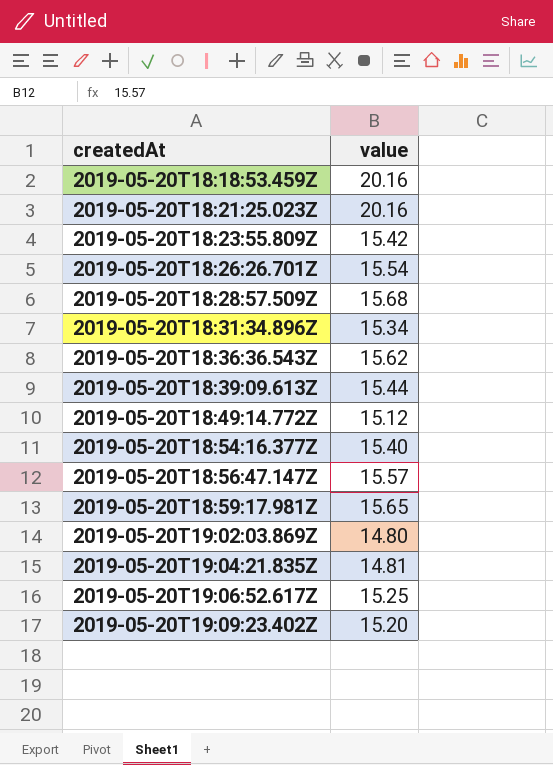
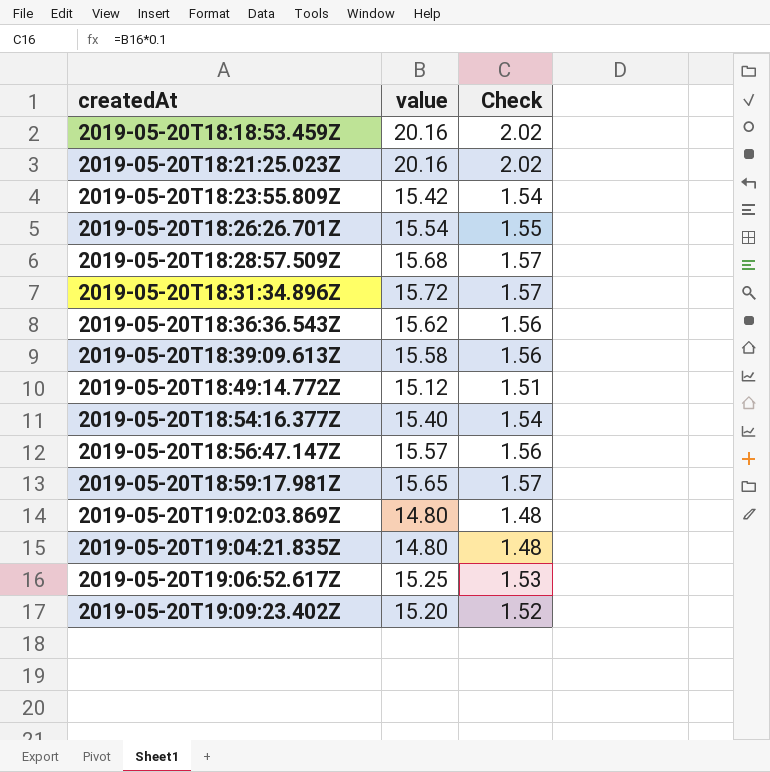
column Check | formula: none -> [value] * 0.1
2019-05-20T18:31:34.896Z | value: 15.34 -> 15.72
2019-05-20T18:39:09.613Z | value: 15.44 -> 15.58
2019-05-20T19:04:21.835Z | value: 14.81 -> 14.80

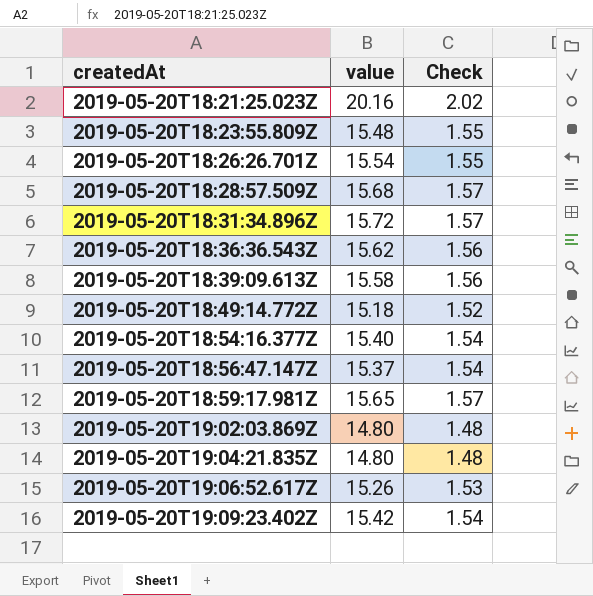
row 2019-05-20T18:18:53.459Z: 20.16 | 2.02 -> none
2019-05-20T18:23:55.809Z | value: 15.42 -> 15.48
2019-05-20T18:23:55.809Z | Check: 1.54 -> 1.55
2019-05-20T18:49:14.772Z | value: 15.12 -> 15.18
2019-05-20T18:49:14.772Z | Check: 1.51 -> 1.52
2019-05-20T18:56:47.147Z | value: 15.57 -> 15.37
2019-05-20T18:56:47.147Z | Check: 1.56 -> 1.54
2019-05-20T19:06:52.617Z | value: 15.25 -> 15.26
2019-05-20T19:09:23.402Z | value: 15.20 -> 15.42
2019-05-20T19:09:23.402Z | Check: 1.52 -> 1.54

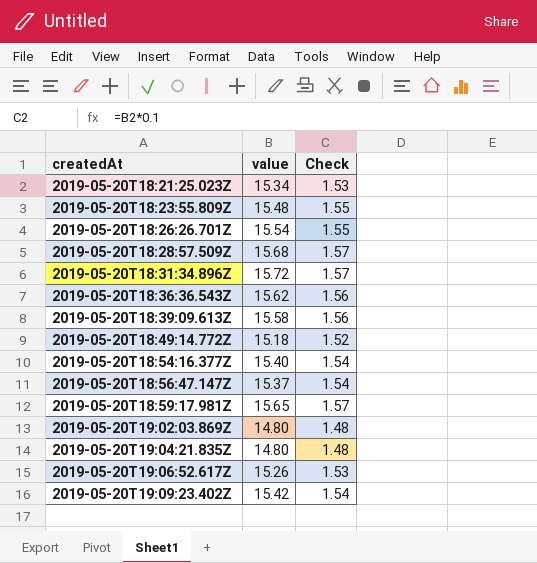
2019-05-20T18:21:25.023Z | value: 20.16 -> 15.34
2019-05-20T18:21:25.023Z | Check: 2.02 -> 1.53

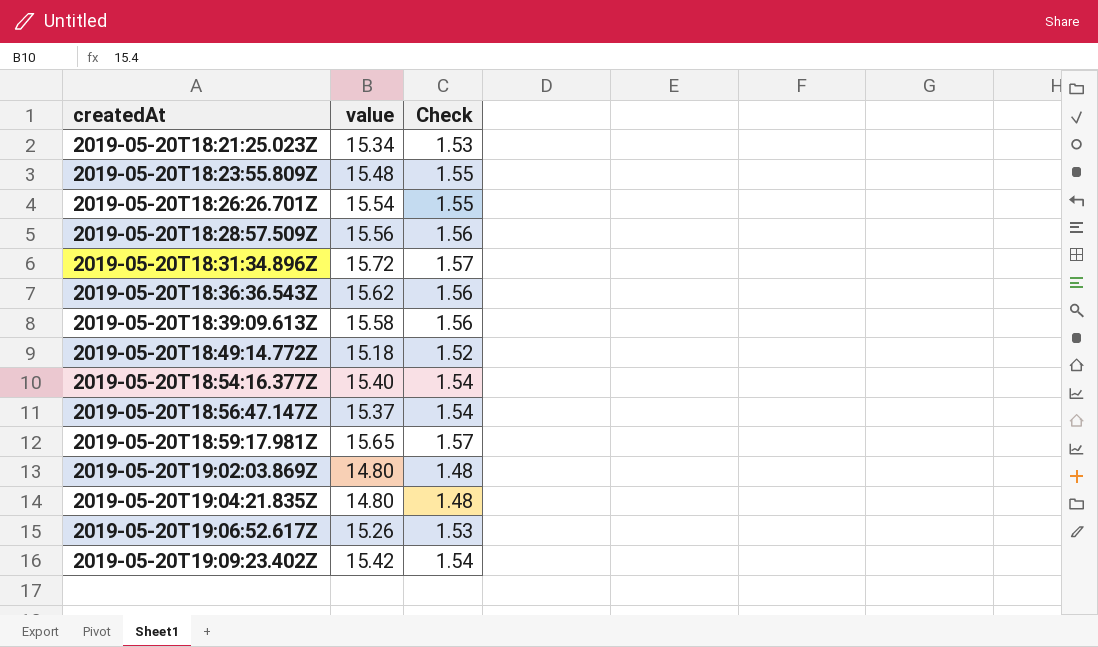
2019-05-20T18:28:57.509Z | value: 15.68 -> 15.56
2019-05-20T18:28:57.509Z | Check: 1.57 -> 1.56

